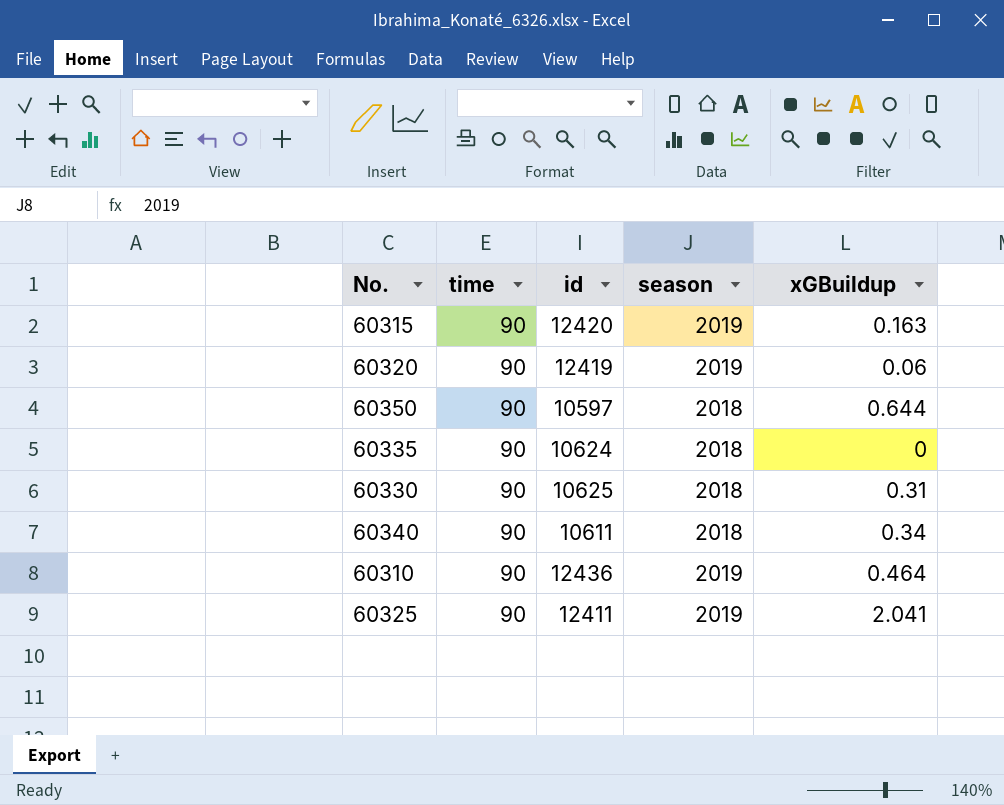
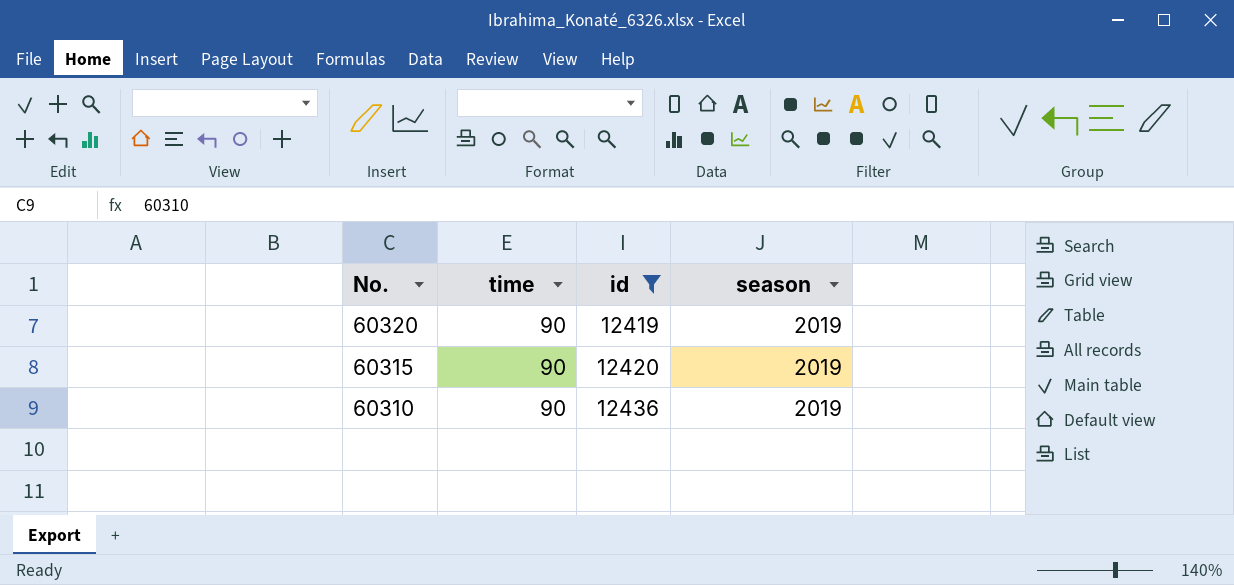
filter: none -> id >= 12419
row order: none -> No. descending
column xGBuildup | position: 5 -> none

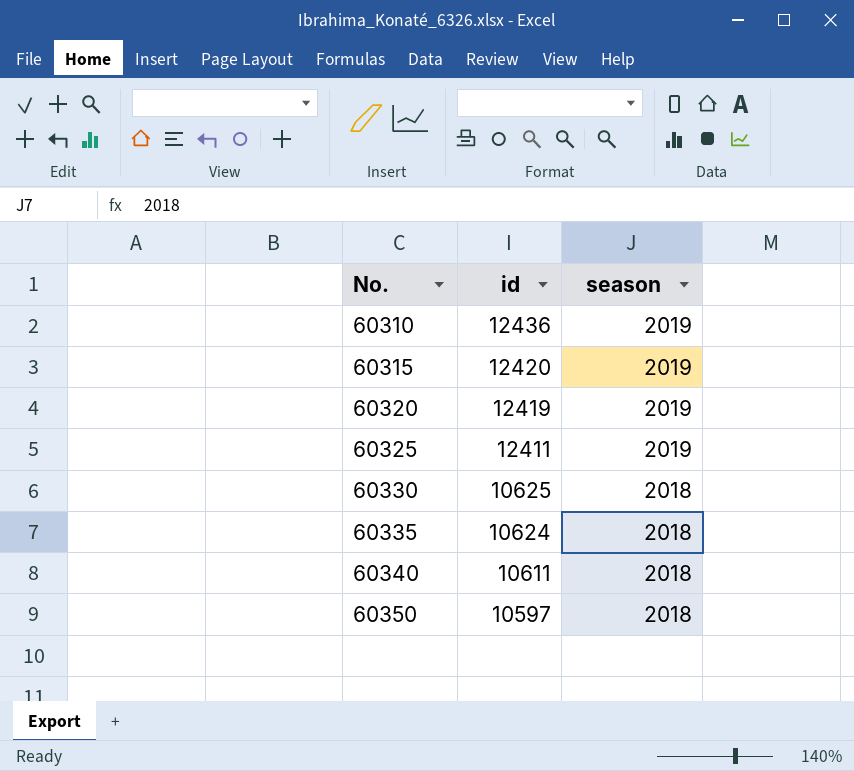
filter: id >= 12419 -> none
row order: No. descending -> No. ascending
column time | position: 2 -> none

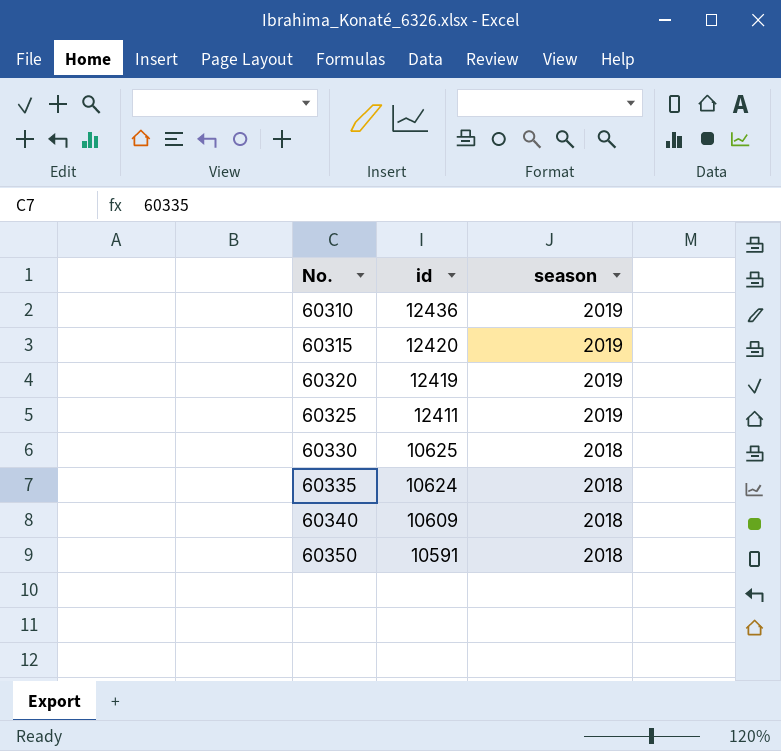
60340 | id: 10611 -> 10609
60350 | id: 10597 -> 10591

